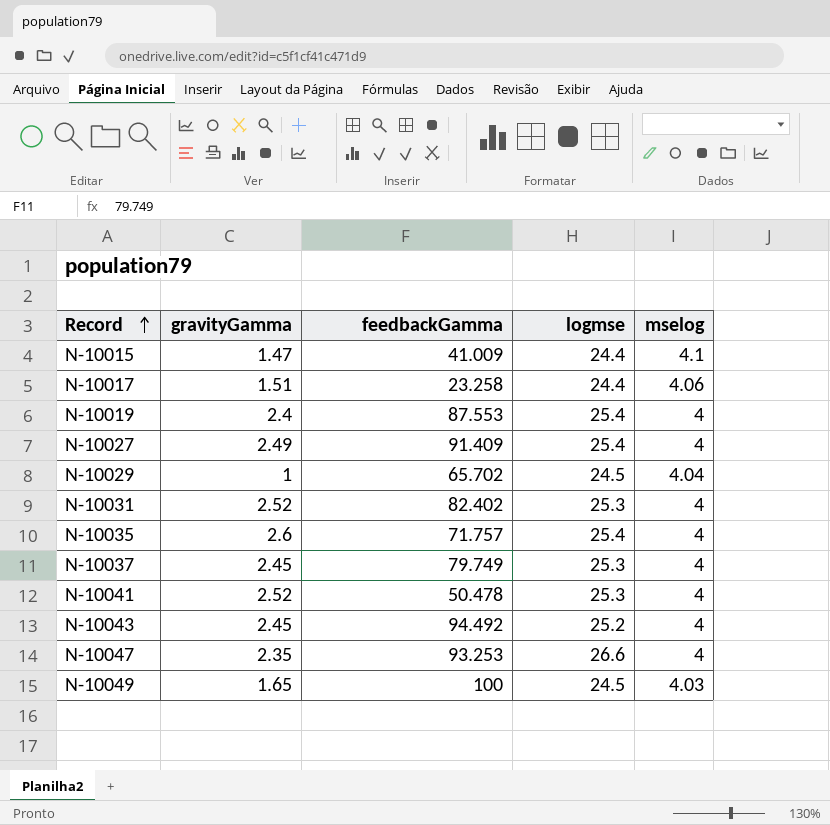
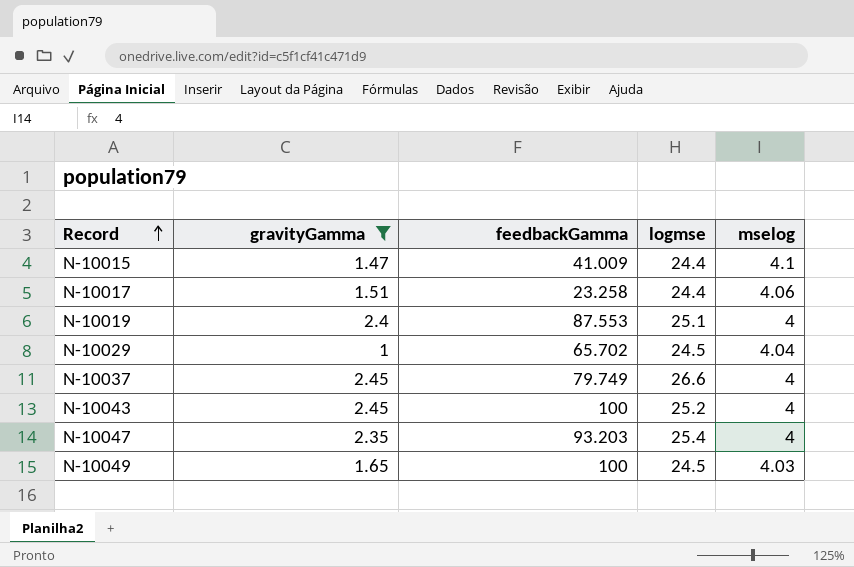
filter: none -> gravityGamma <= 2.45
N-10019 | logmse: 25.4 -> 25.1
N-10037 | logmse: 25.3 -> 26.6
N-10043 | feedbackGamma: 94.492 -> 100
N-10047 | feedbackGamma: 93.253 -> 93.203
N-10047 | logmse: 26.6 -> 25.4

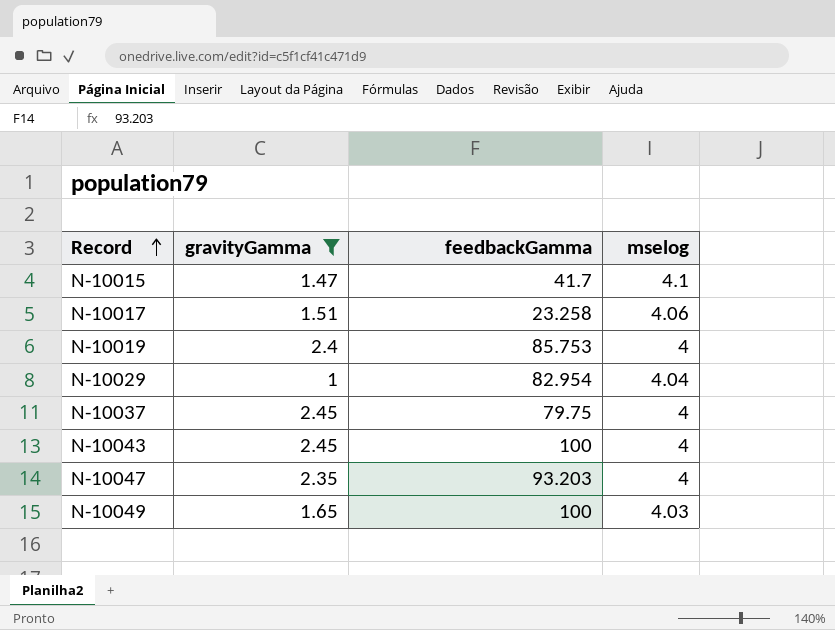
column logmse | position: 4 -> none
N-10015 | feedbackGamma: 41.009 -> 41.7
N-10019 | feedbackGamma: 87.553 -> 85.753
N-10029 | feedbackGamma: 65.702 -> 82.954
N-10037 | feedbackGamma: 79.749 -> 79.75

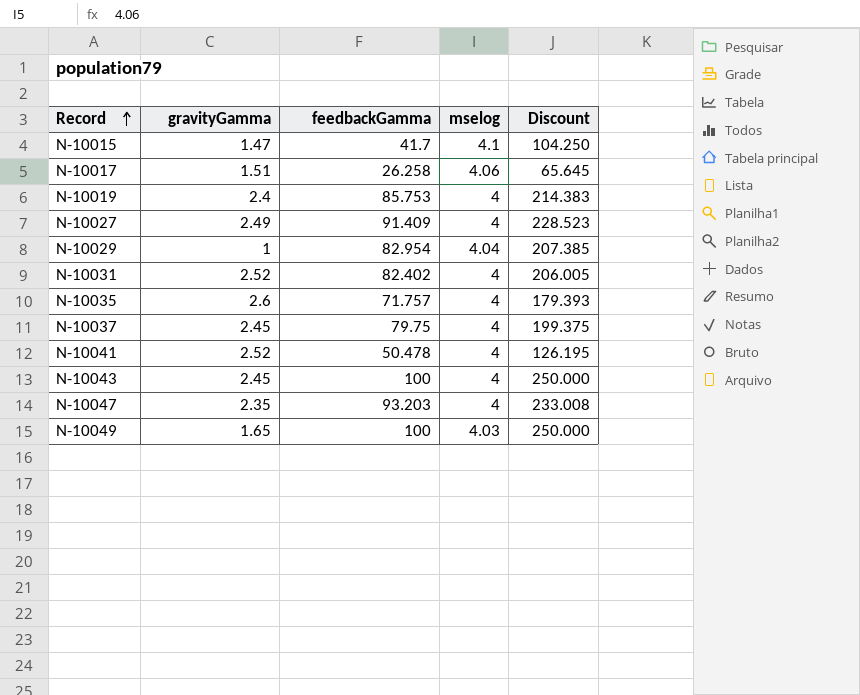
filter: gravityGamma <= 2.45 -> none
column Discount | formula: none -> [feedbackGamma] * 2.5
N-10017 | feedbackGamma: 23.258 -> 26.258

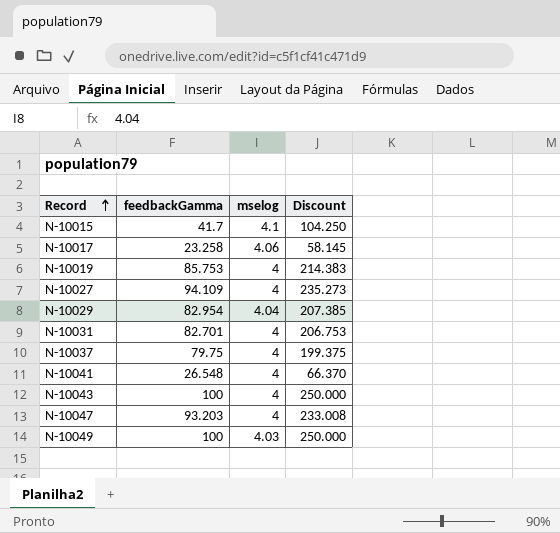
column gravityGamma | position: 2 -> none
row N-10035: 2.6 | 71.757 | 4 | 179.393 -> none
N-10017 | feedbackGamma: 26.258 -> 23.258
N-10017 | Discount: 65.645 -> 58.145
N-10027 | feedbackGamma: 91.409 -> 94.109
N-10027 | Discount: 228.523 -> 235.273
N-10031 | feedbackGamma: 82.402 -> 82.701
N-10031 | Discount: 206.005 -> 206.753
N-10041 | feedbackGamma: 50.478 -> 26.548
N-10041 | Discount: 126.195 -> 66.370

